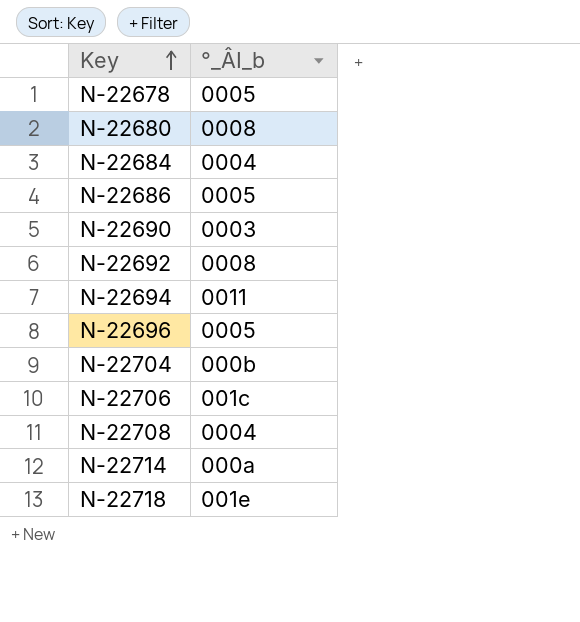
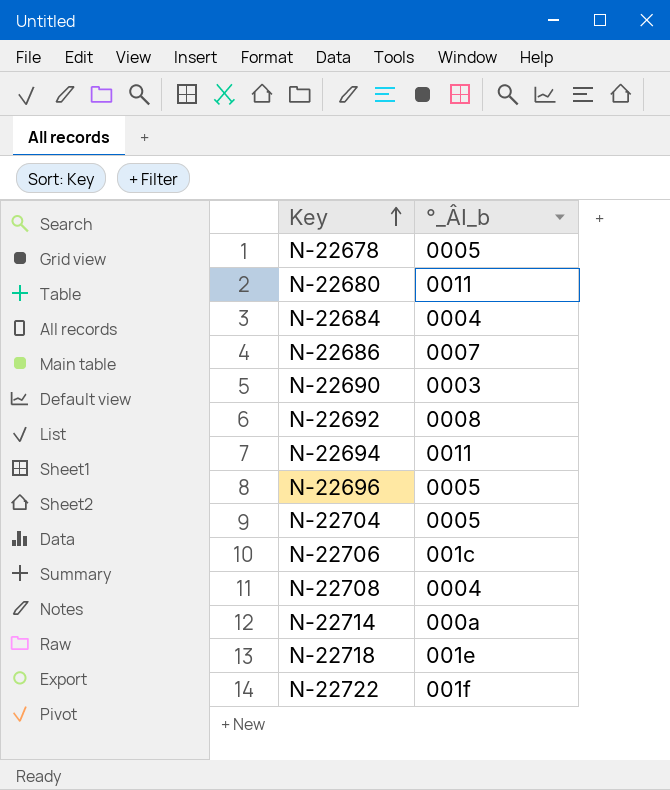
N-22680 | °_ÂI_b: 0008 -> 0011
N-22686 | °_ÂI_b: 0005 -> 0007
N-22704 | °_ÂI_b: 000b -> 0005
row N-22722: none -> 001f

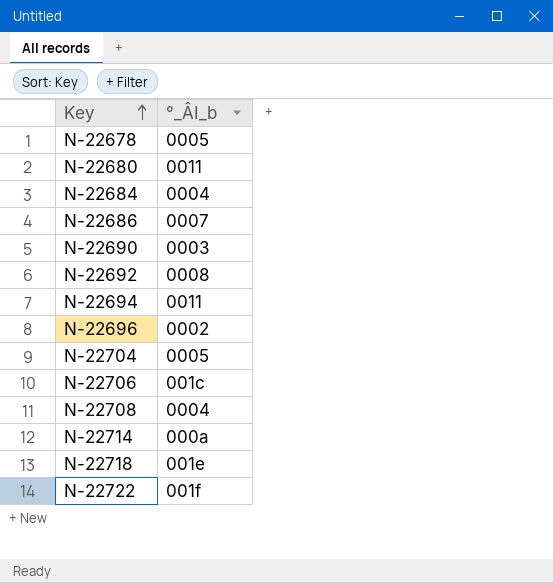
N-22696 | °_ÂI_b: 0005 -> 0002

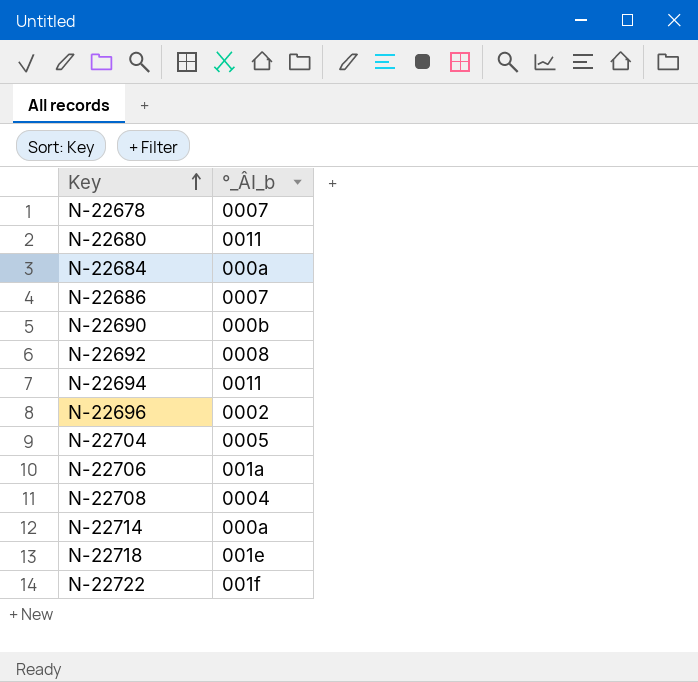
N-22678 | °_ÂI_b: 0005 -> 0007
N-22684 | °_ÂI_b: 0004 -> 000a
N-22690 | °_ÂI_b: 0003 -> 000b
N-22706 | °_ÂI_b: 001c -> 001a

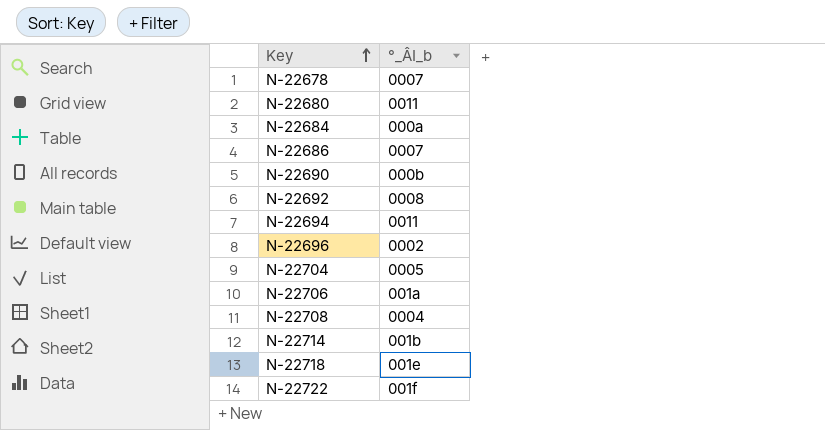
N-22714 | °_ÂI_b: 000a -> 001b

